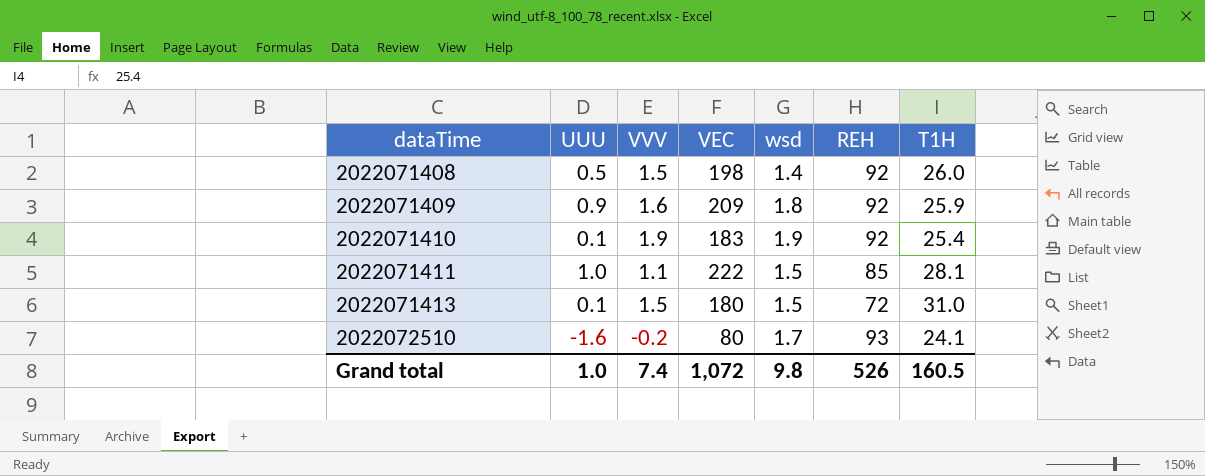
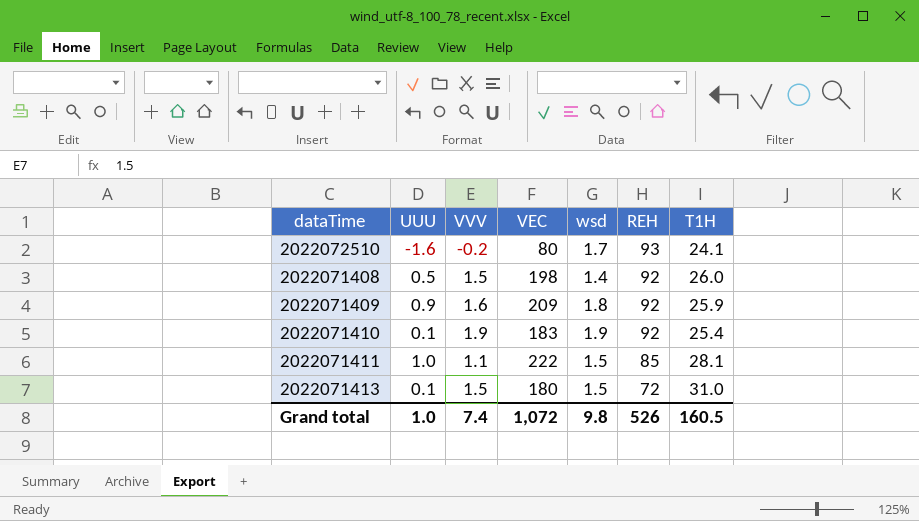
row order: dataTime ascending -> REH descending

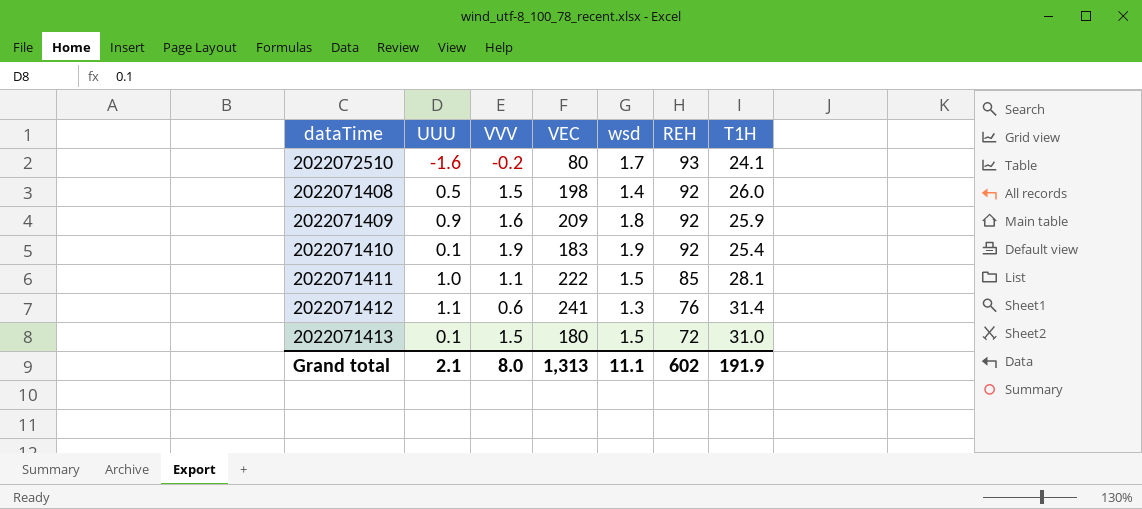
row 2022071412: none -> 1.1 | 0.6 | 241 | 1.3 | 76 | 31.4
Grand total | UUU: 1.0 -> 2.1
Grand total | VVV: 7.4 -> 8.0
Grand total | VEC: 1,072 -> 1,313
Grand total | wsd: 9.8 -> 11.1
Grand total | REH: 526 -> 602
Grand total | T1H: 160.5 -> 191.9

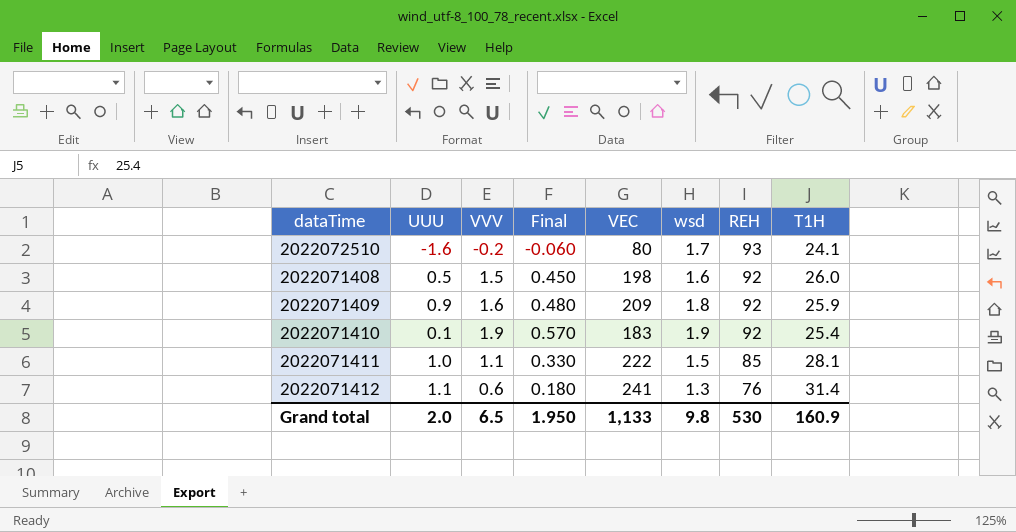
column Final | formula: none -> [VVV] * 0.3
row 2022071413: 0.1 | 1.5 | 180 | 1.5 | 72 | 31.0 -> none
2022071408 | wsd: 1.4 -> 1.6
Grand total | UUU: 2.1 -> 2.0
Grand total | VVV: 8.0 -> 6.5
Grand total | VEC: 1,313 -> 1,133
Grand total | wsd: 11.1 -> 9.8
Grand total | REH: 602 -> 530
Grand total | T1H: 191.9 -> 160.9

